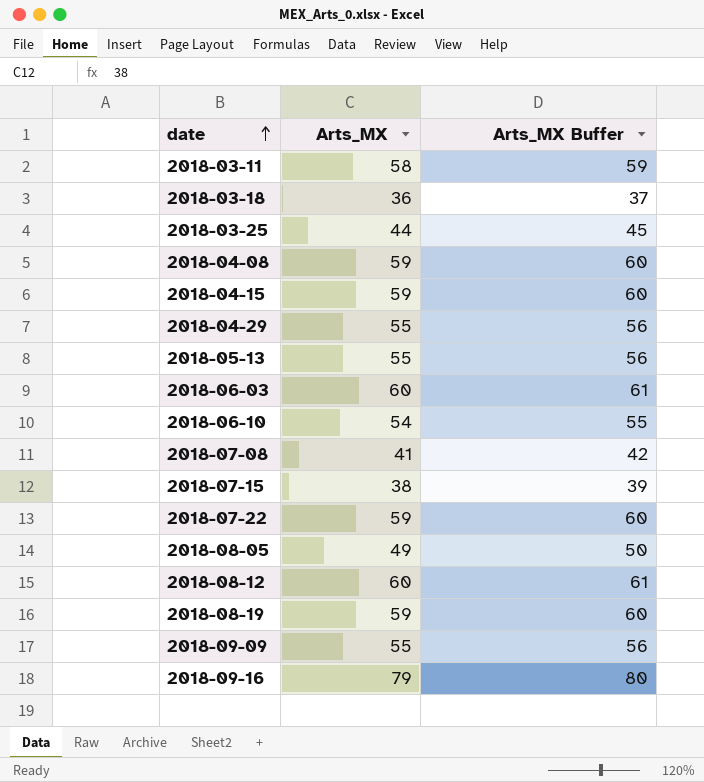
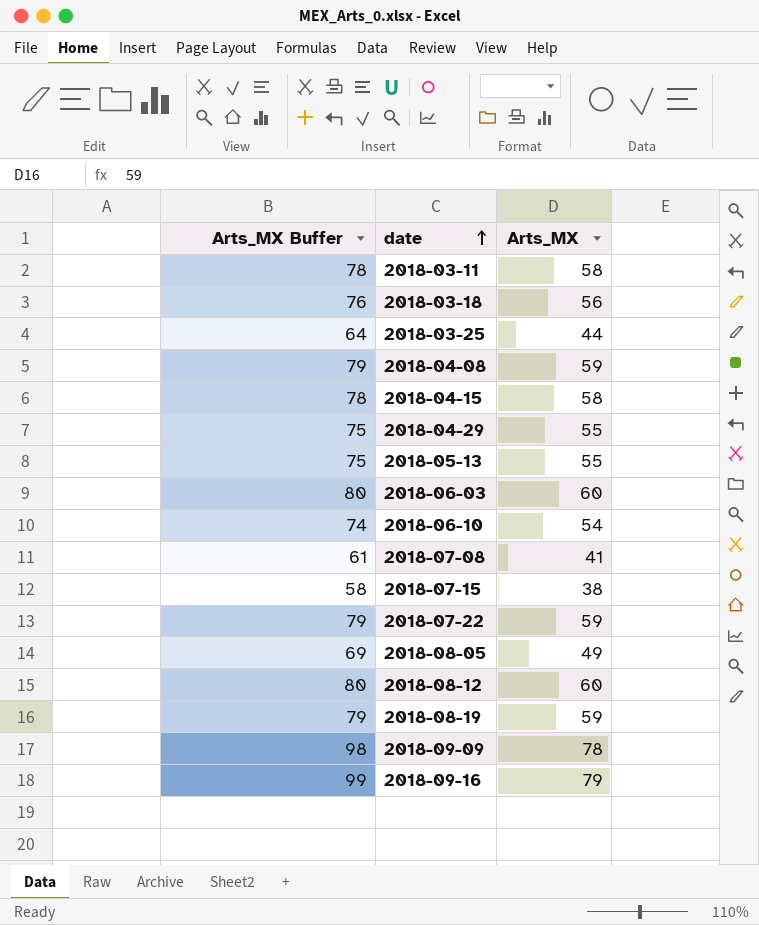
column Arts_MX Buffer | formula: [Arts_MX] + 1 -> [Arts_MX] + 20
column Arts_MX Buffer | position: 3 -> 1
2018-03-18 | Arts_MX: 36 -> 56
2018-04-15 | Arts_MX: 59 -> 58
2018-09-09 | Arts_MX: 55 -> 78

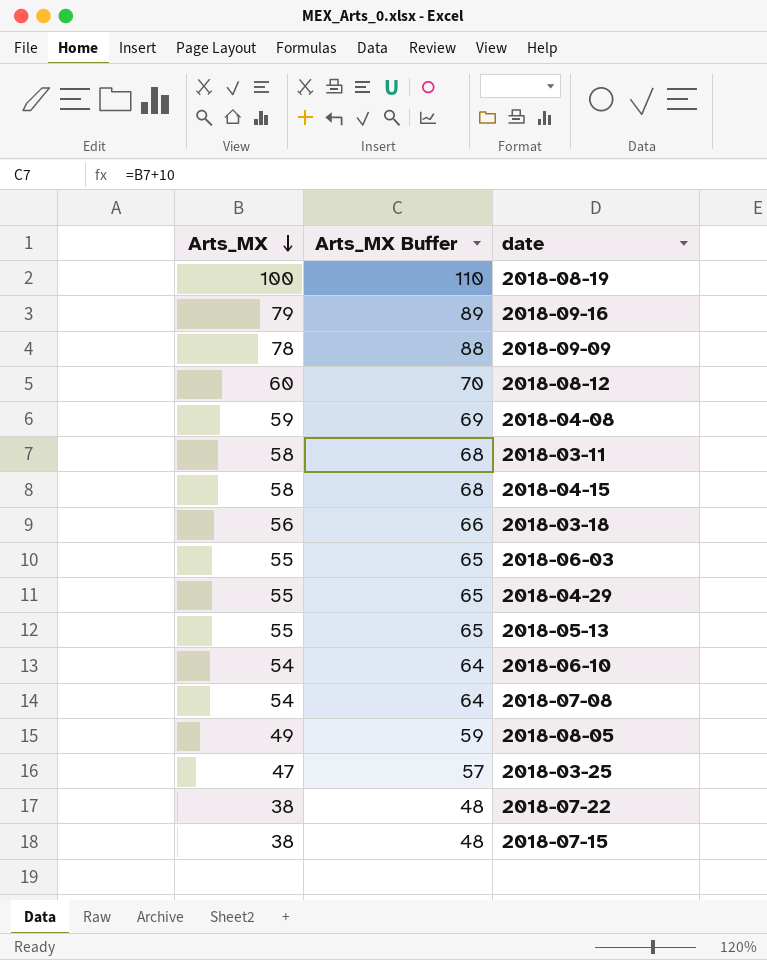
row order: date ascending -> Arts_MX descending
column Arts_MX | position: 3 -> 1
column Arts_MX Buffer | formula: [Arts_MX] + 20 -> [Arts_MX] + 10
2018-08-19 | Arts_MX: 59 -> 100
2018-06-03 | Arts_MX: 60 -> 55
2018-07-08 | Arts_MX: 41 -> 54
2018-03-25 | Arts_MX: 44 -> 47
2018-07-22 | Arts_MX: 59 -> 38

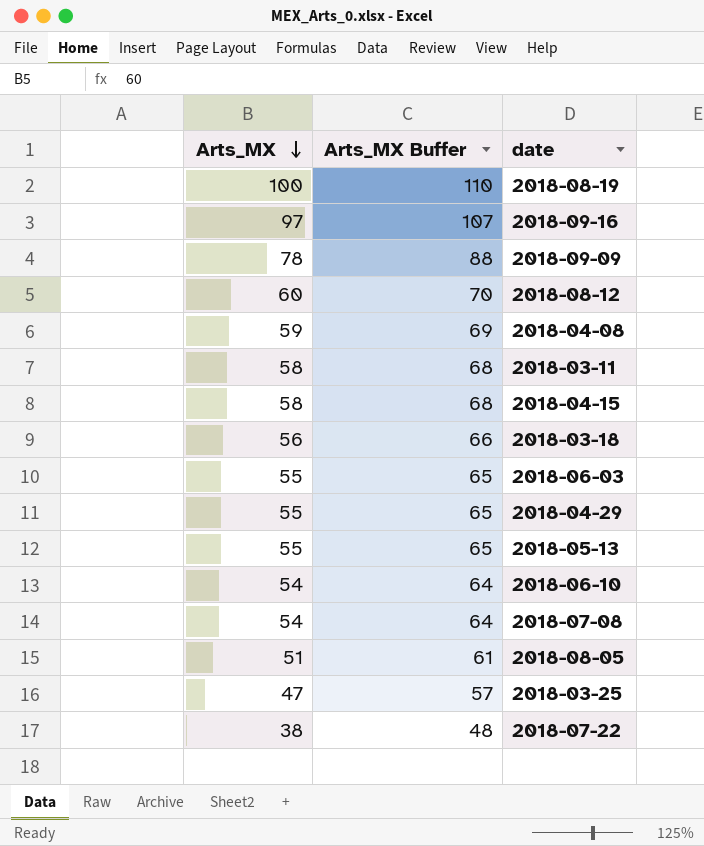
row 2018-07-15: 38 | 48 -> none
2018-09-16 | Arts_MX: 79 -> 97
2018-09-16 | Arts_MX Buffer: 89 -> 107
2018-08-05 | Arts_MX: 49 -> 51
2018-08-05 | Arts_MX Buffer: 59 -> 61

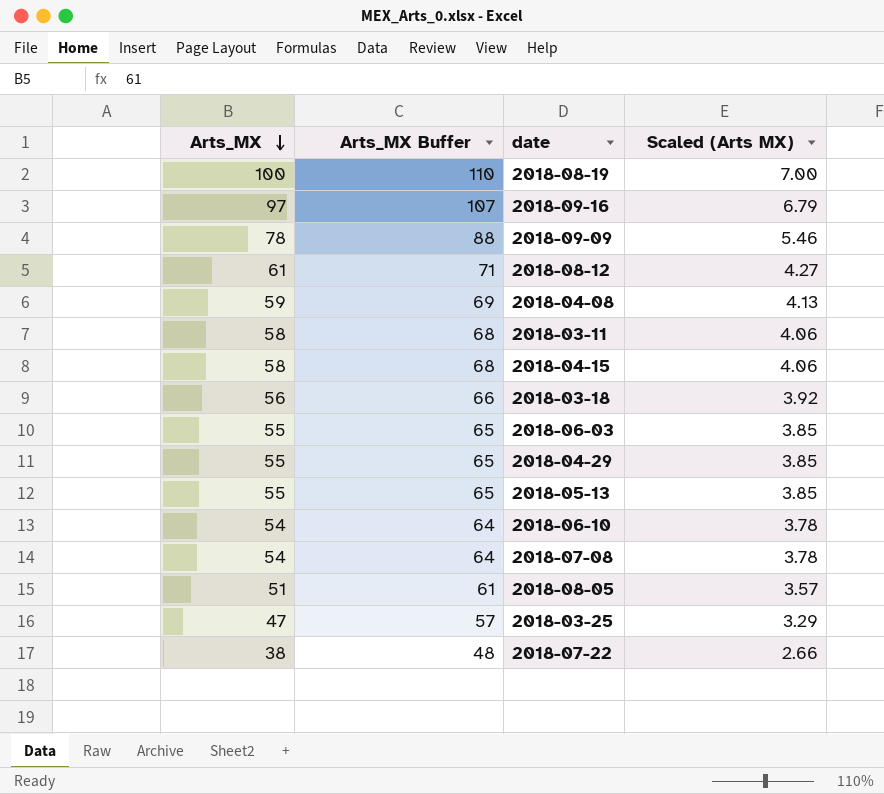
column Scaled (Arts MX) | formula: none -> [Arts_MX] * 0.07
2018-08-12 | Arts_MX: 60 -> 61
2018-08-12 | Arts_MX Buffer: 70 -> 71

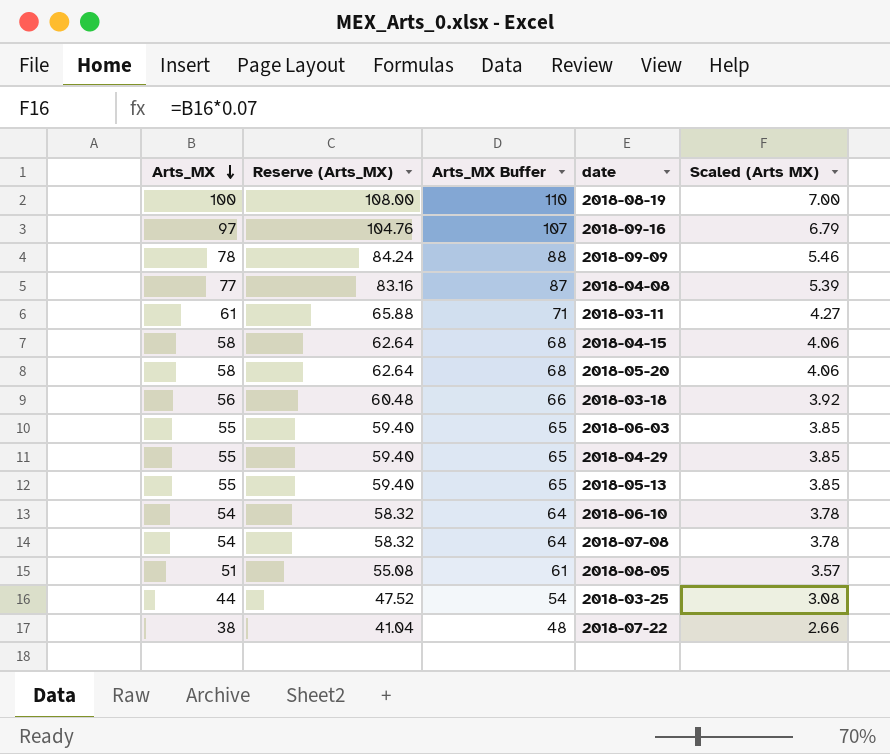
column Reserve (Arts_MX) | formula: none -> [Arts_MX] * 1.08
row 2018-08-12: 61 | 71 | 4.27 -> none
2018-04-08 | Arts_MX: 59 -> 77
2018-04-08 | Arts_MX Buffer: 69 -> 87
2018-04-08 | Scaled (Arts MX): 4.13 -> 5.39
2018-03-11 | Arts_MX: 58 -> 61
2018-03-11 | Arts_MX Buffer: 68 -> 71
2018-03-11 | Scaled (Arts MX): 4.06 -> 4.27
row 2018-05-20: none -> 58 | 62.64 | 68 | 4.06
2018-03-25 | Arts_MX: 47 -> 44
2018-03-25 | Arts_MX Buffer: 57 -> 54
2018-03-25 | Scaled (Arts MX): 3.29 -> 3.08

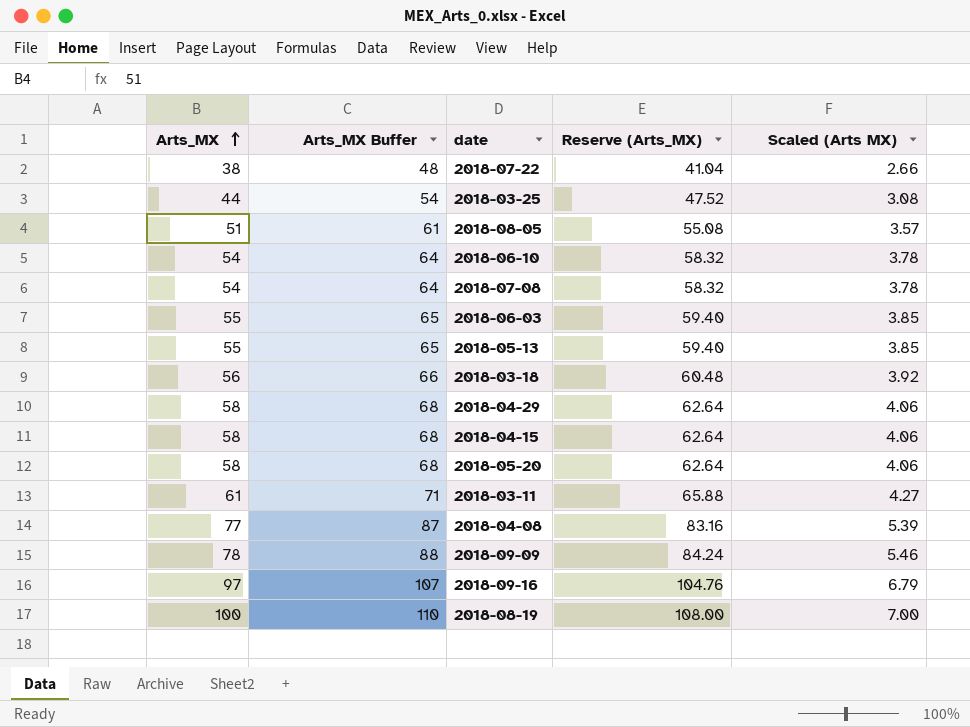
row order: Arts_MX descending -> Arts_MX ascending
column Reserve (Arts_MX) | position: 2 -> 4
2018-04-29 | Arts_MX: 55 -> 58
2018-04-29 | Arts_MX Buffer: 65 -> 68
2018-04-29 | Reserve (Arts_MX): 59.40 -> 62.64
2018-04-29 | Scaled (Arts MX): 3.85 -> 4.06

